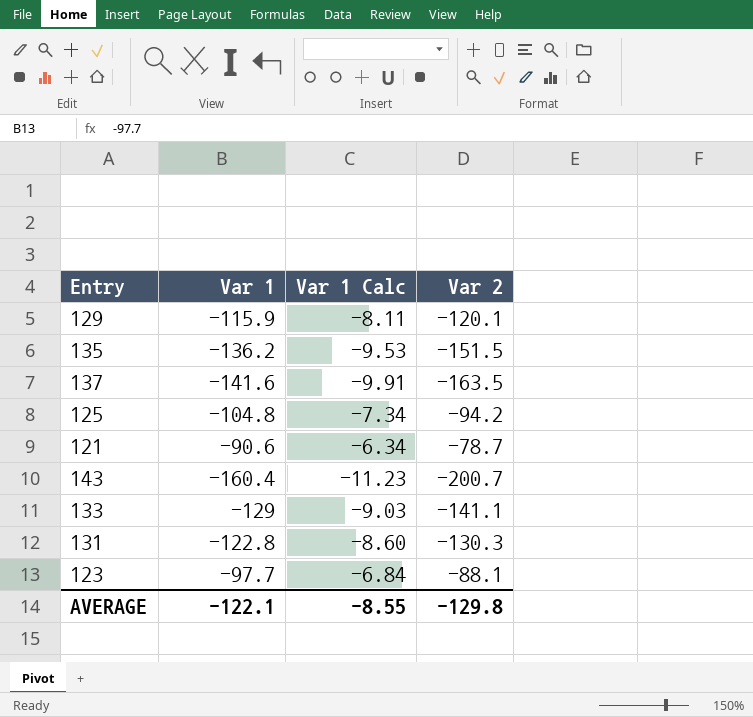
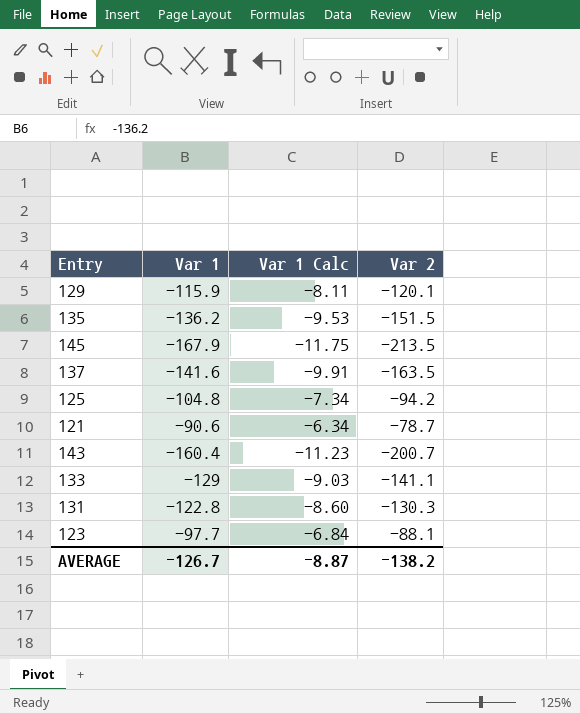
row 145: none -> -167.9 | -11.75 | -213.5
AVERAGE | Var 1: -122.1 -> -126.7
AVERAGE | Var 1 Calc: -8.55 -> -8.87
AVERAGE | Var 2: -129.8 -> -138.2

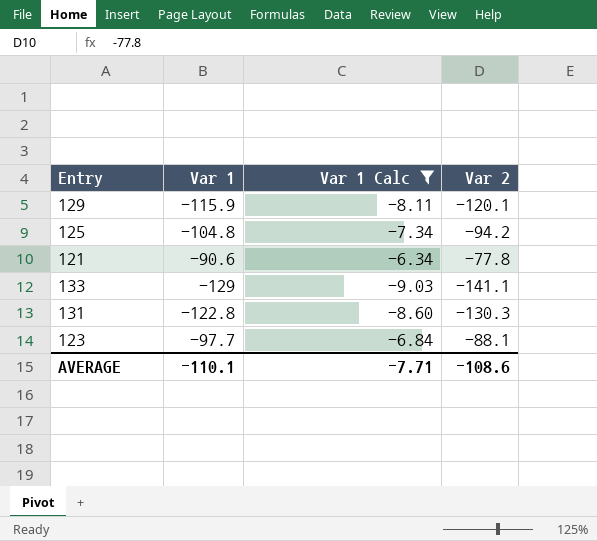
filter: none -> Var 1 Calc >= -9.03
121 | Var 2: -78.7 -> -77.8
AVERAGE | Var 1: -126.7 -> -110.1
AVERAGE | Var 1 Calc: -8.87 -> -7.71
AVERAGE | Var 2: -138.2 -> -108.6

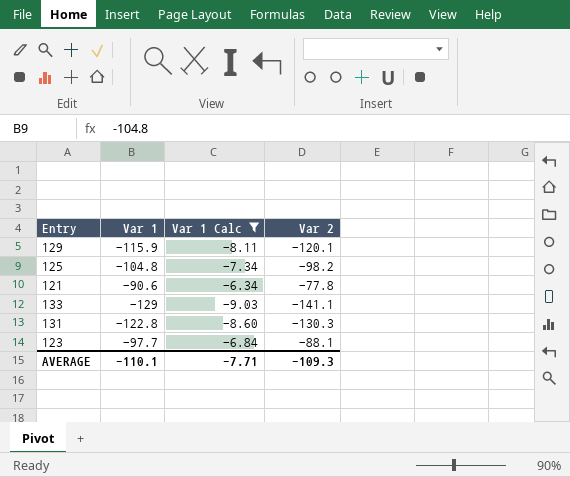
125 | Var 2: -94.2 -> -98.2
AVERAGE | Var 2: -108.6 -> -109.3

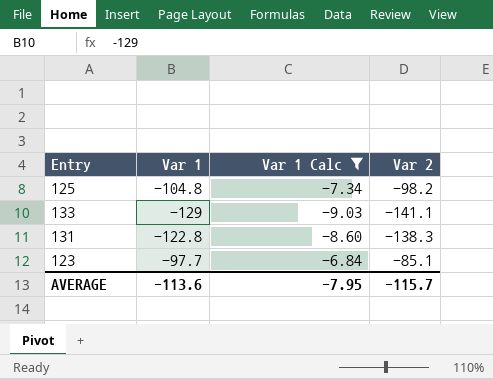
row 129: -115.9 | -8.11 | -120.1 -> none
row 121: -90.6 | -6.34 | -77.8 -> none
131 | Var 2: -130.3 -> -138.3
123 | Var 2: -88.1 -> -85.1
AVERAGE | Var 1: -110.1 -> -113.6
AVERAGE | Var 1 Calc: -7.71 -> -7.95
AVERAGE | Var 2: -109.3 -> -115.7

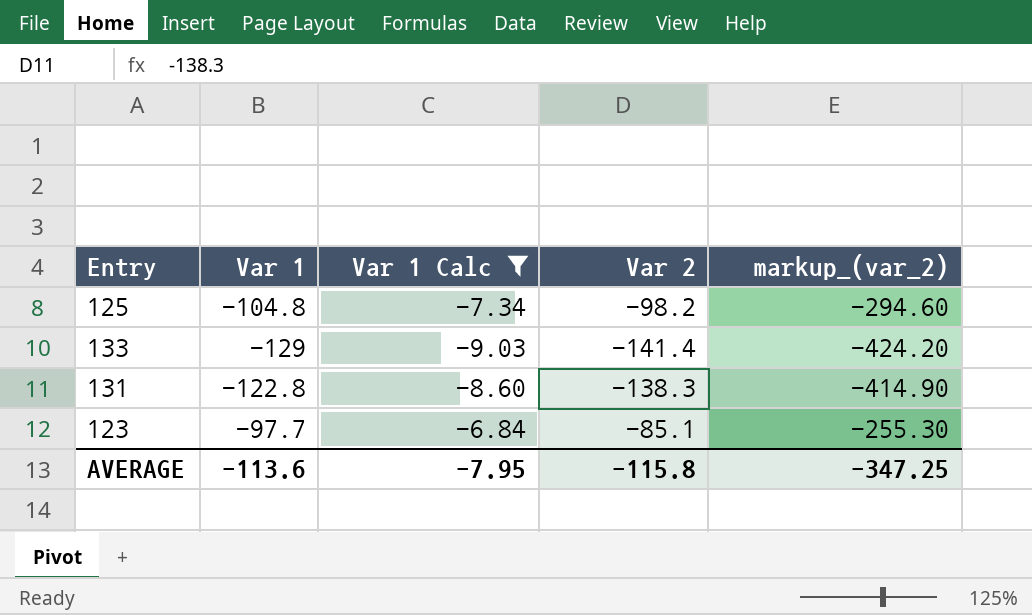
column markup_(var_2) | formula: none -> [Var 2] * 3
133 | Var 2: -141.1 -> -141.4
AVERAGE | Var 2: -115.7 -> -115.8

